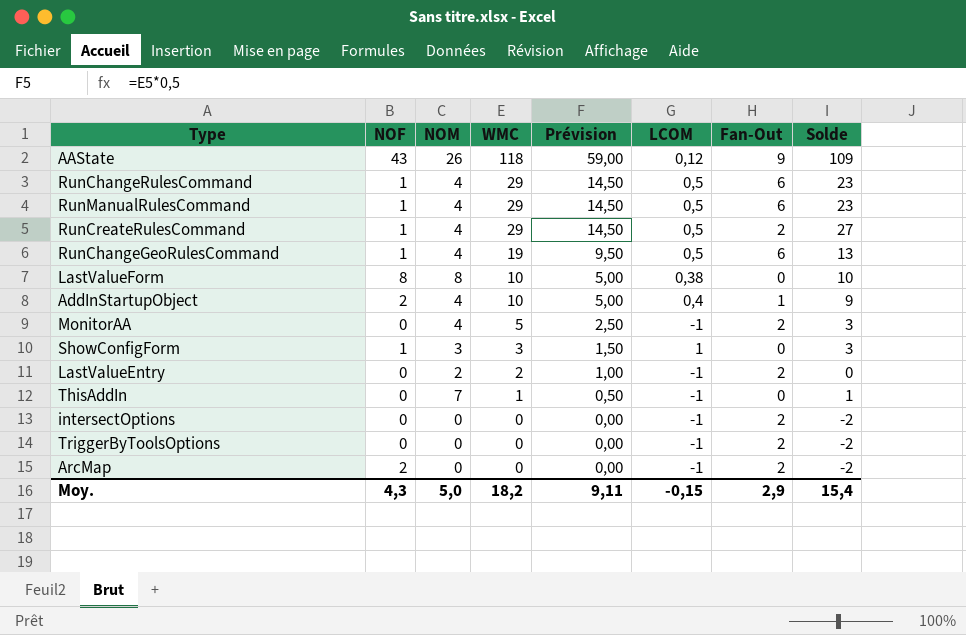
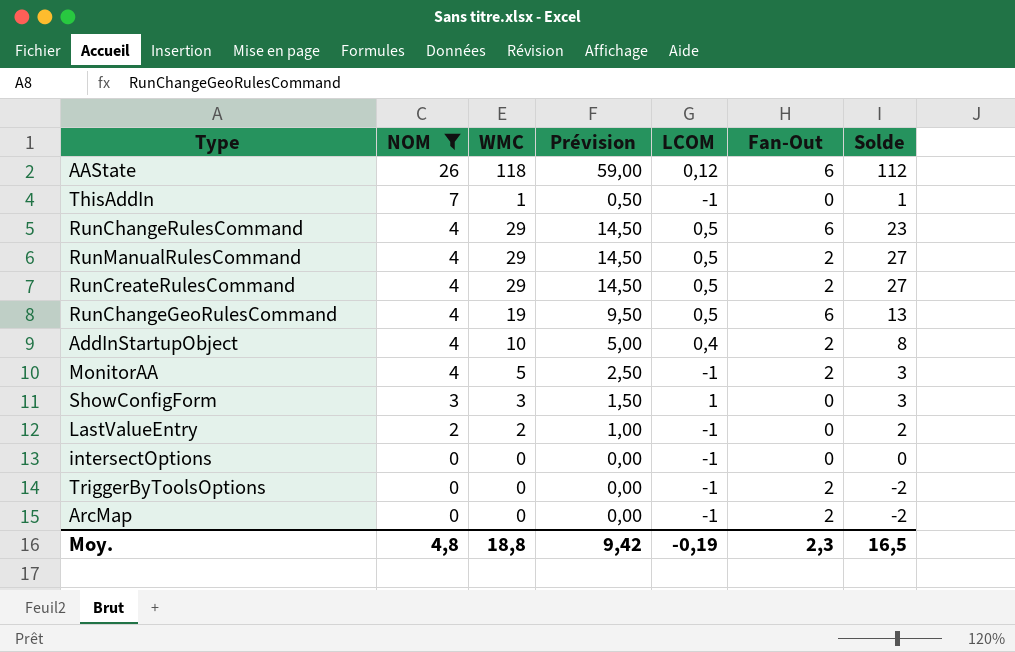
filter: none -> NOM != 8
row order: WMC descending -> NOM descending
column NOF | position: 2 -> none
AAState | Fan-Out: 9 -> 6
AAState | Solde: 109 -> 112
RunManualRulesCommand | Fan-Out: 6 -> 2
RunManualRulesCommand | Solde: 23 -> 27
AddInStartupObject | Fan-Out: 1 -> 2
AddInStartupObject | Solde: 9 -> 8
LastValueEntry | Fan-Out: 2 -> 0
LastValueEntry | Solde: 0 -> 2
intersectOptions | Fan-Out: 2 -> 0
intersectOptions | Solde: -2 -> 0
Moy. | NOM: 5,0 -> 4,8
Moy. | WMC: 18,2 -> 18,8
Moy. | Prévision: 9,11 -> 9,42
Moy. | LCOM: -0,15 -> -0,19
Moy. | Fan-Out: 2,9 -> 2,3
Moy. | Solde: 15,4 -> 16,5

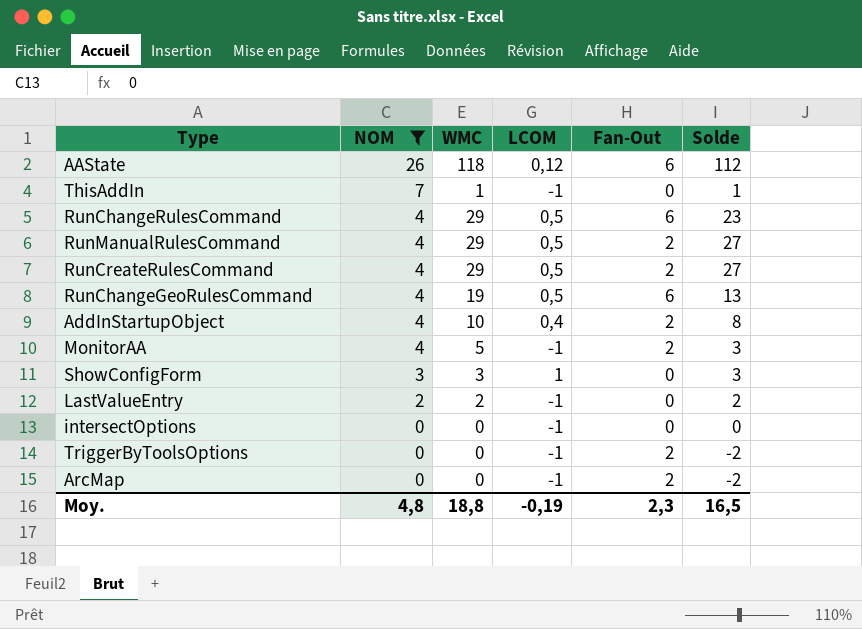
column Prévision | formula: [WMC] * 0,5 -> none

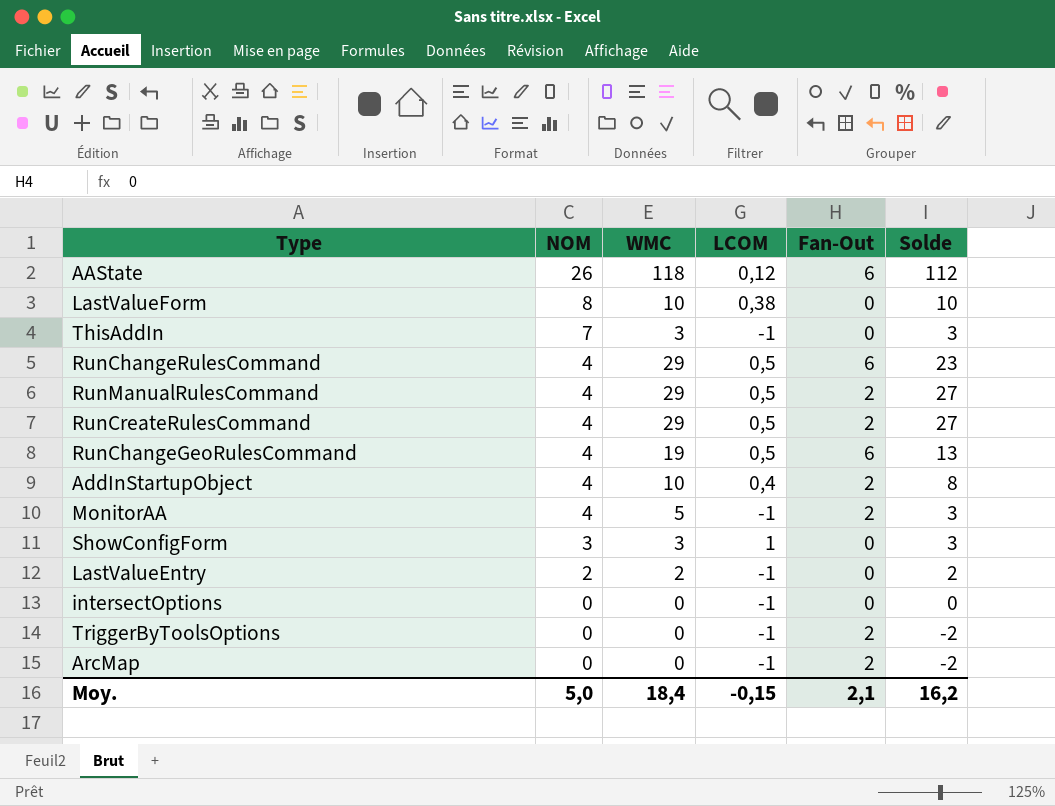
filter: NOM != 8 -> none
ThisAddIn | WMC: 1 -> 3
ThisAddIn | Solde: 1 -> 3
Moy. | NOM: 4,8 -> 5,0
Moy. | WMC: 18,8 -> 18,4
Moy. | LCOM: -0,19 -> -0,15
Moy. | Fan-Out: 2,3 -> 2,1
Moy. | Solde: 16,5 -> 16,2

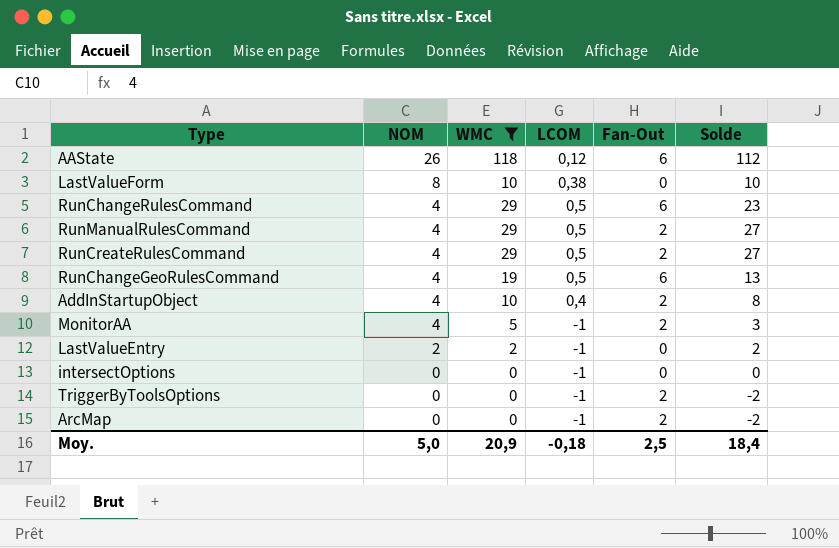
filter: none -> WMC != 3
Moy. | WMC: 18,4 -> 20,9
Moy. | LCOM: -0,15 -> -0,18
Moy. | Fan-Out: 2,1 -> 2,5
Moy. | Solde: 16,2 -> 18,4

